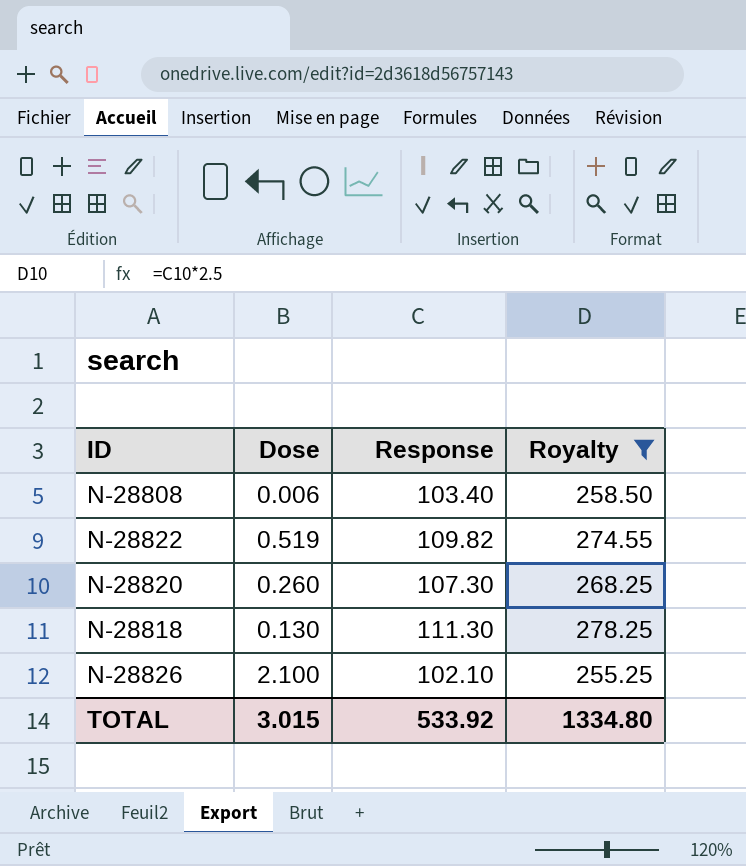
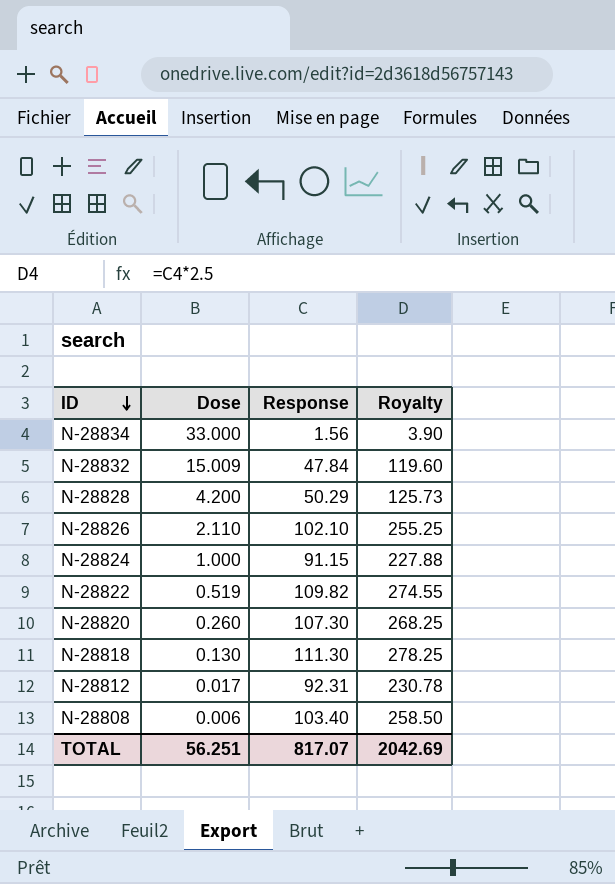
filter: Royalty >= 255.25 -> none
row order: none -> ID descending
N-28826 | Dose: 2.100 -> 2.110
TOTAL | Dose: 3.015 -> 56.251
TOTAL | Response: 533.92 -> 817.07
TOTAL | Royalty: 1334.80 -> 2042.69

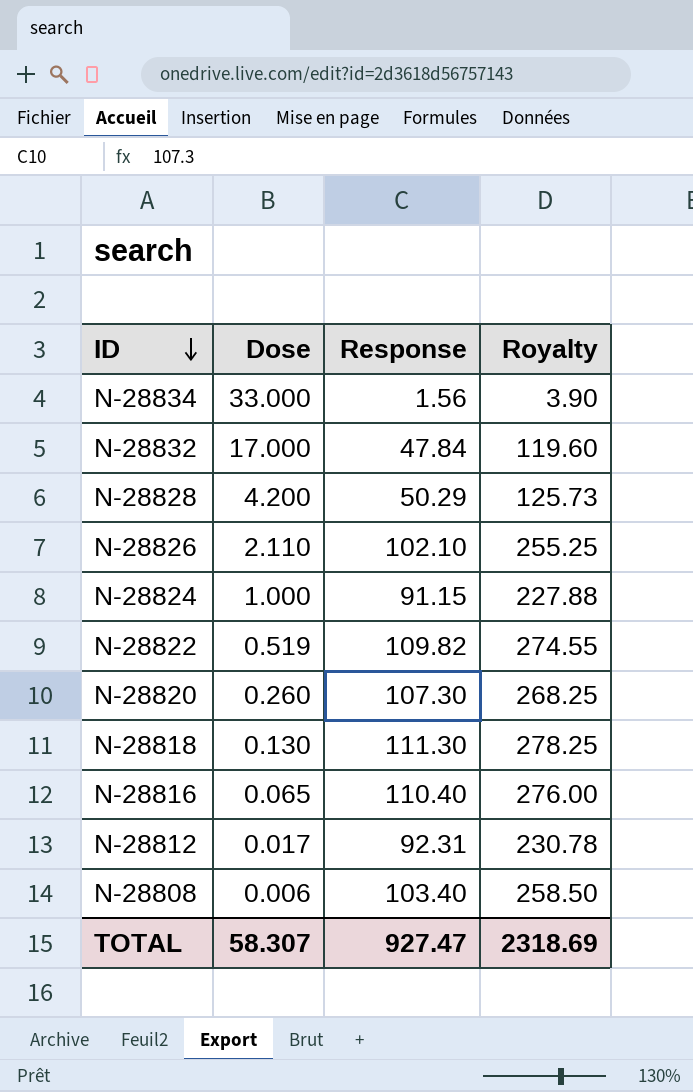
N-28832 | Dose: 15.009 -> 17.000
row N-28816: none -> 0.065 | 110.40 | 276.00
TOTAL | Dose: 56.251 -> 58.307
TOTAL | Response: 817.07 -> 927.47
TOTAL | Royalty: 2042.69 -> 2318.69

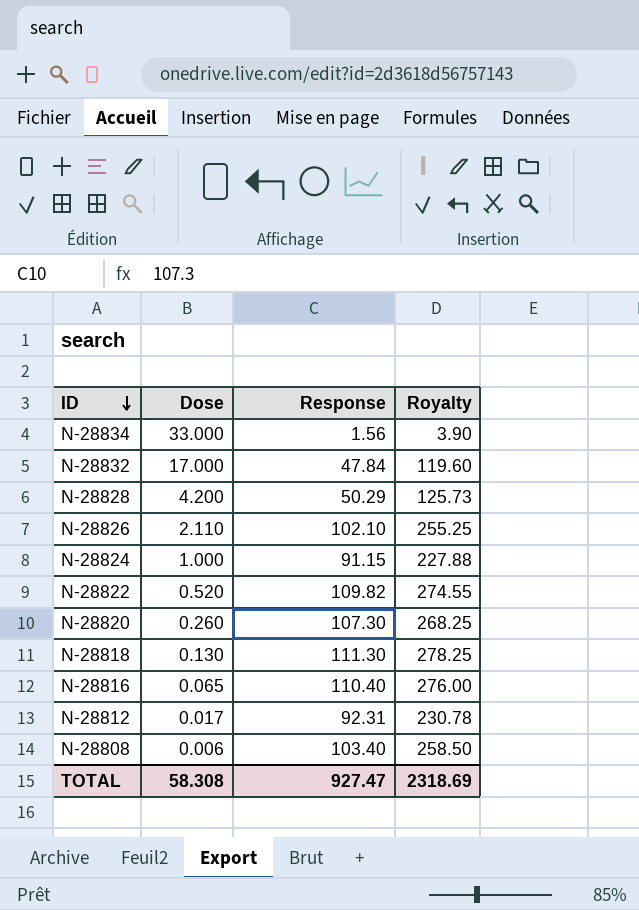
N-28822 | Dose: 0.519 -> 0.520
TOTAL | Dose: 58.307 -> 58.308

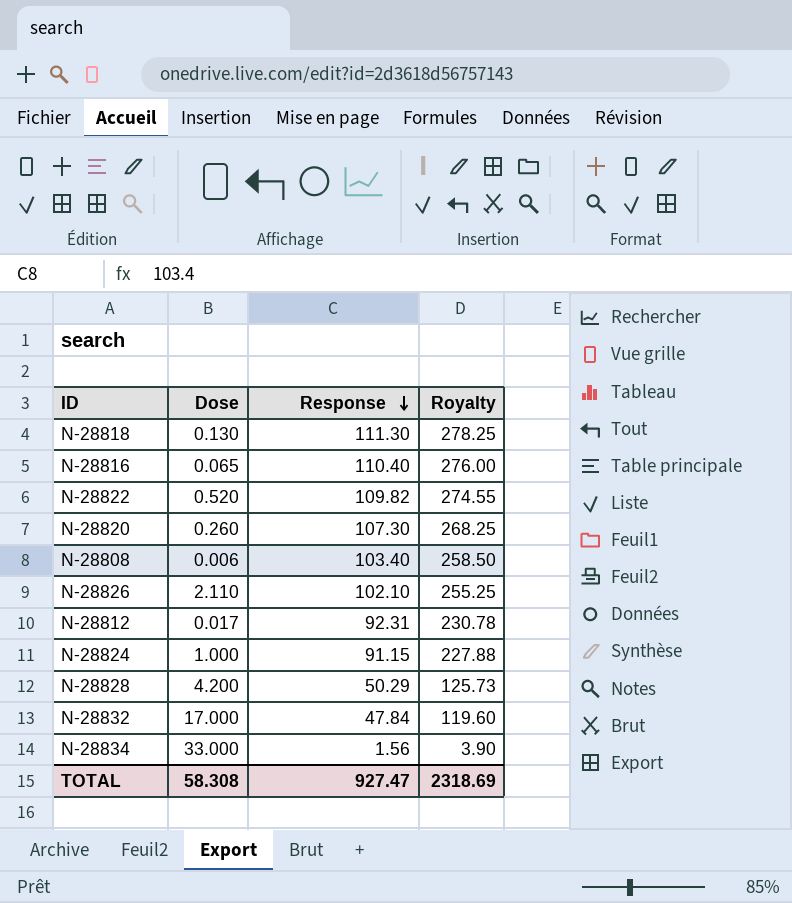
row order: ID descending -> Response descending

